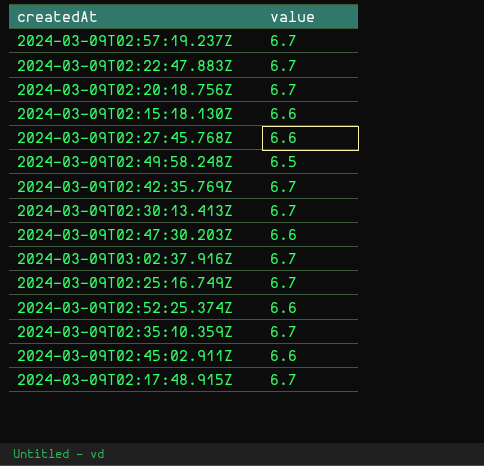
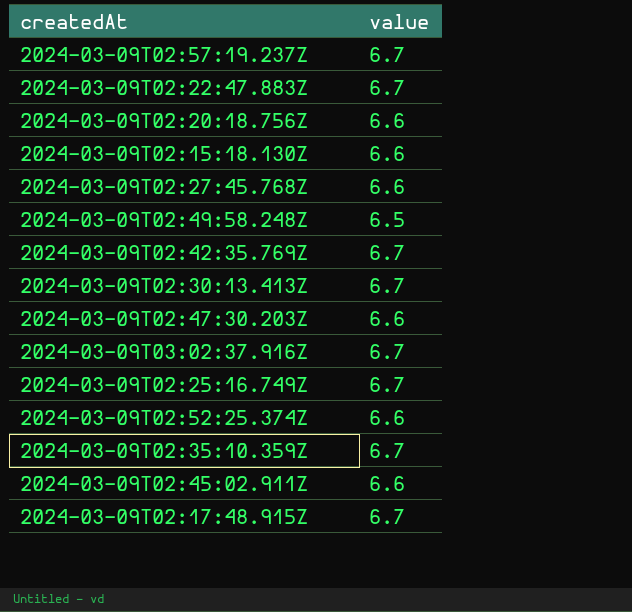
2024-03-09T02:20:18.756Z | value: 6.7 -> 6.6

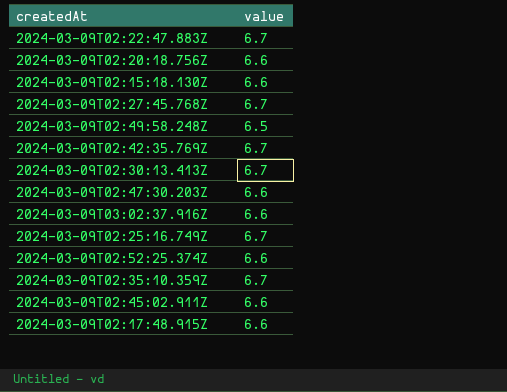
row 2024-03-09T02:57:19.237Z: 6.7 -> none
2024-03-09T02:27:45.768Z | value: 6.6 -> 6.7
2024-03-09T03:02:37.916Z | value: 6.7 -> 6.6
2024-03-09T02:17:48.915Z | value: 6.7 -> 6.6

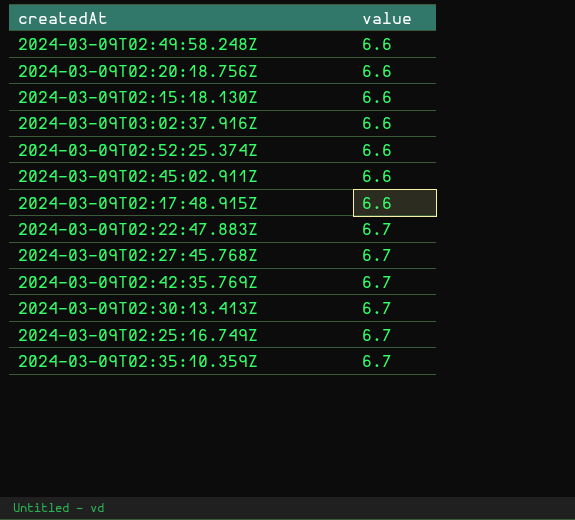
row order: none -> value ascending
row 2024-03-09T02:47:30.203Z: 6.6 -> none
2024-03-09T02:49:58.248Z | value: 6.5 -> 6.6

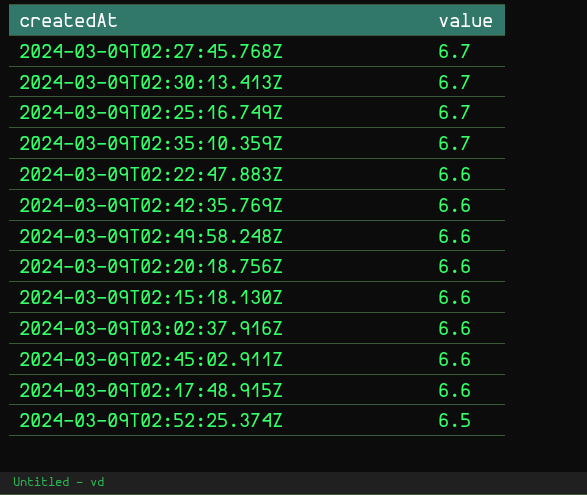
row order: value ascending -> value descending
2024-03-09T02:22:47.883Z | value: 6.7 -> 6.6
2024-03-09T02:42:35.769Z | value: 6.7 -> 6.6
2024-03-09T02:52:25.374Z | value: 6.6 -> 6.5

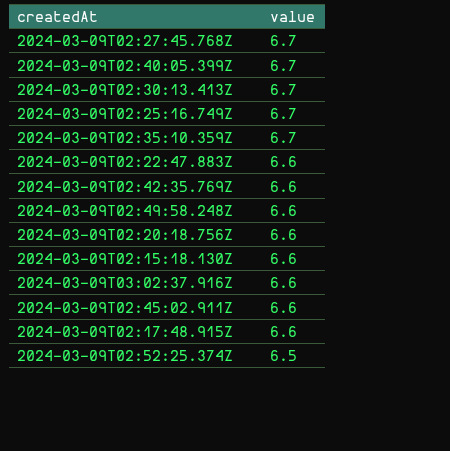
row 2024-03-09T02:40:05.399Z: none -> 6.7

